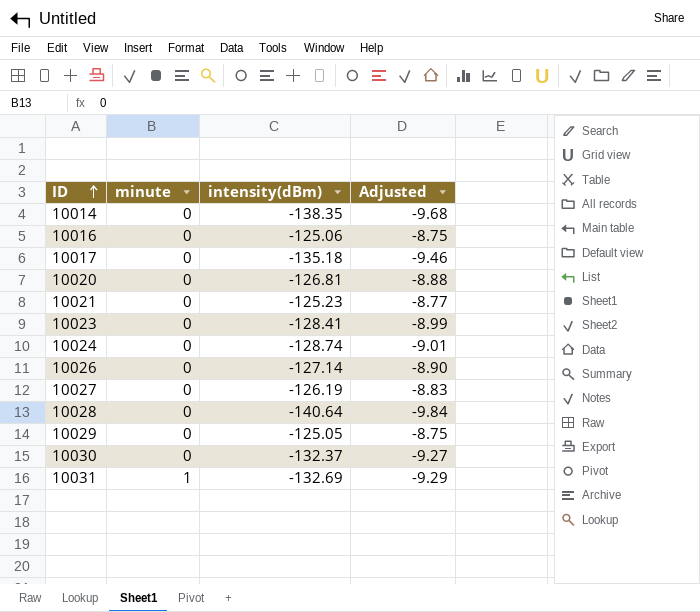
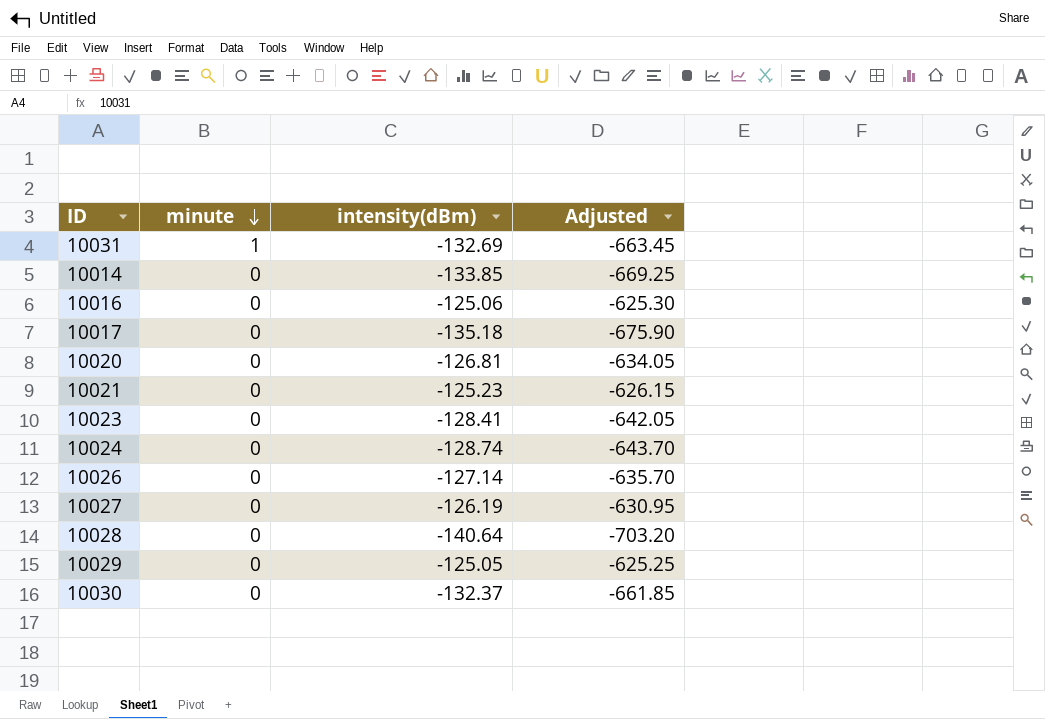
row order: ID ascending -> minute descending
column Adjusted | formula: [intensity(dBm)] * 0.07 -> [intensity(dBm)] * 5
10014 | intensity(dBm): -138.35 -> -133.85

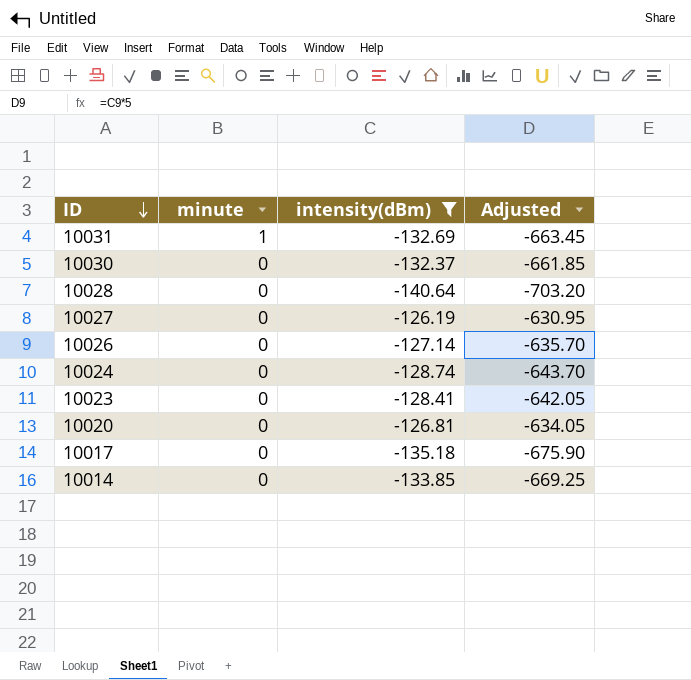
filter: none -> intensity(dBm) <= -126.19
row order: minute descending -> ID descending

